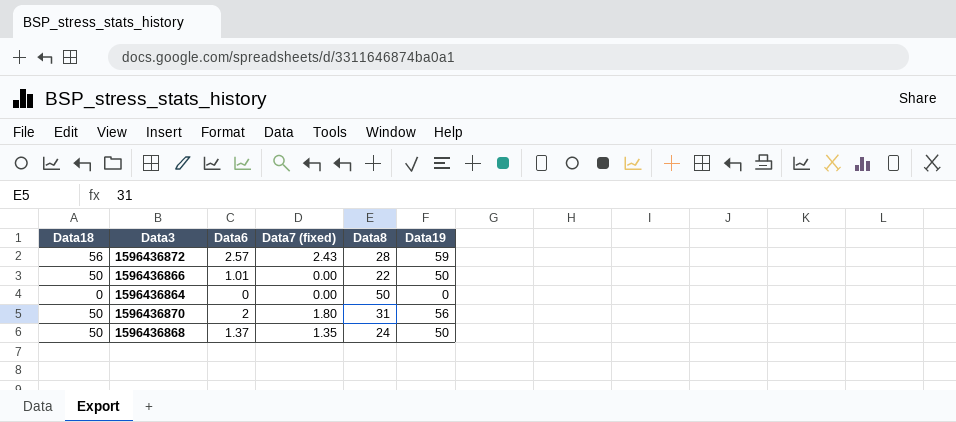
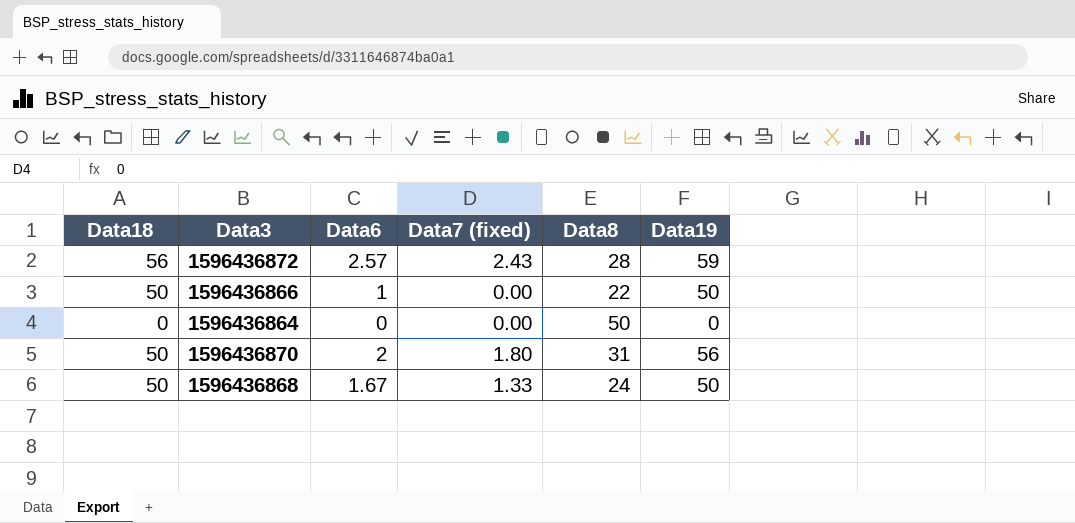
1596436866 | Data6: 1.01 -> 1
1596436868 | Data6: 1.37 -> 1.67
1596436868 | Data7 (fixed): 1.35 -> 1.33

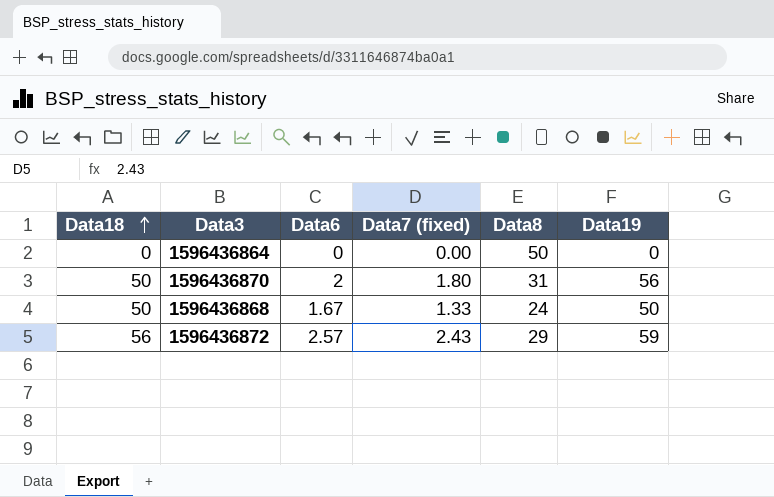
row order: none -> Data18 ascending
row 1596436866: 50 | 1 | 0.00 | 22 | 50 -> none
1596436872 | Data8: 28 -> 29

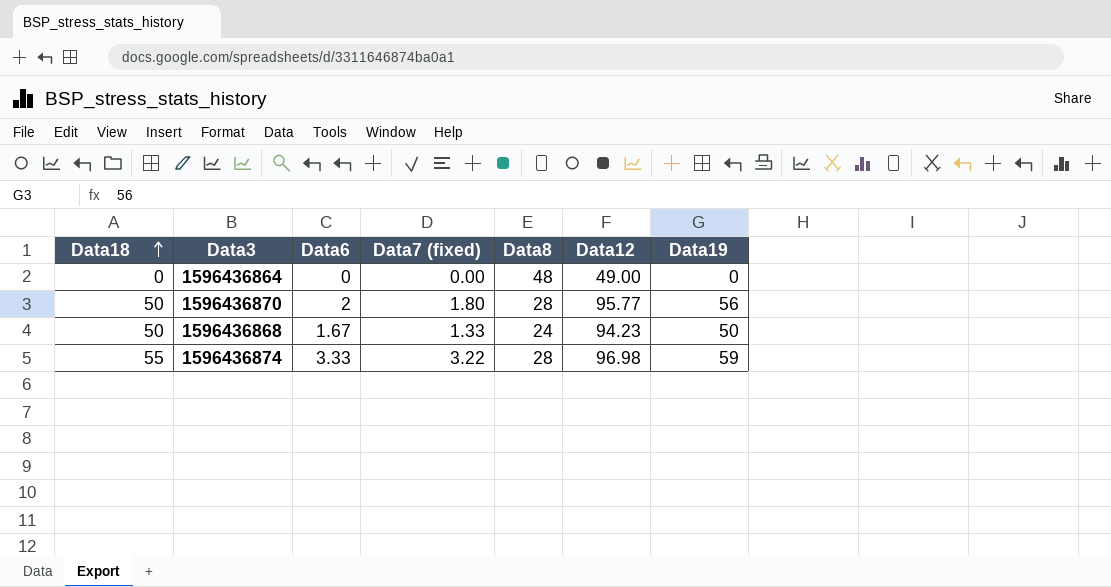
column Data12 | position: none -> 6
row 1596436872: 56 | 2.57 | 2.43 | 29 | 59 -> none
1596436864 | Data8: 50 -> 48
1596436870 | Data8: 31 -> 28
row 1596436874: none -> 55 | 3.33 | 3.22 | 28 | 96.98 | 59

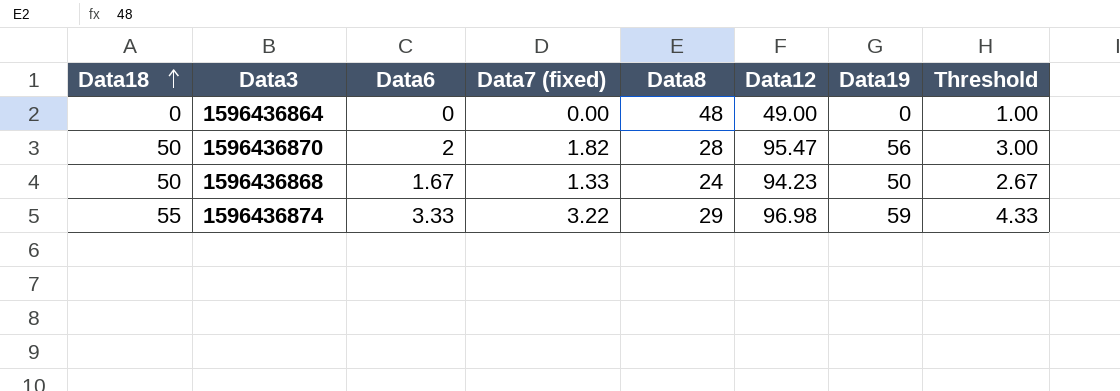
column Threshold | formula: none -> [Data6] + 1
1596436870 | Data7 (fixed): 1.80 -> 1.82
1596436870 | Data12: 95.77 -> 95.47
1596436874 | Data8: 28 -> 29

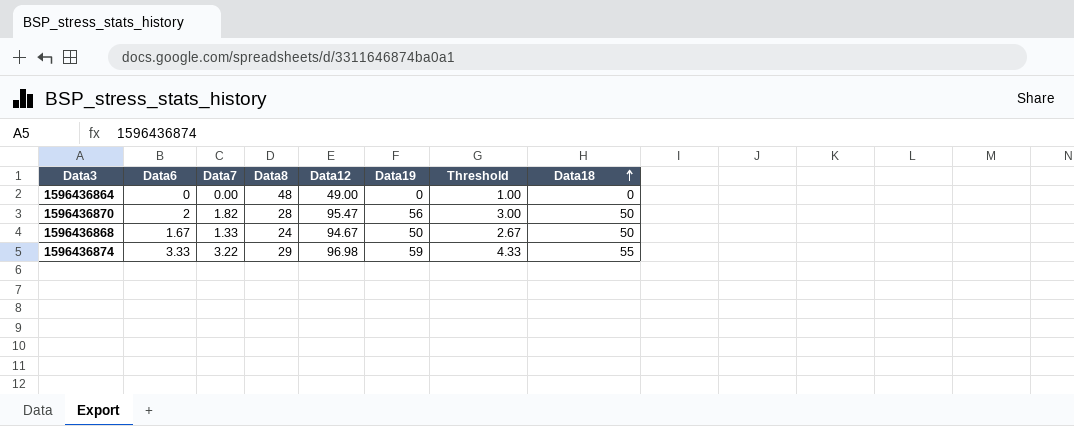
column name: Data7 (fixed) -> Data7
column Data18 | position: 1 -> 8
1596436868 | Data12: 94.23 -> 94.67

